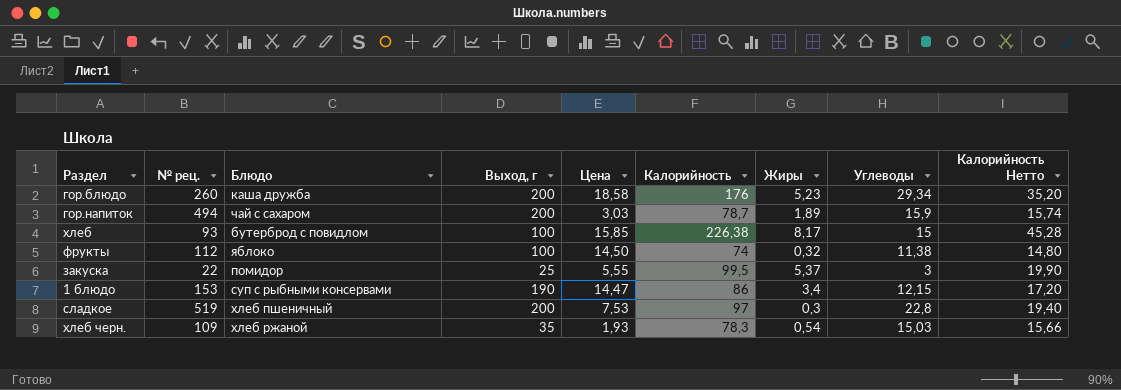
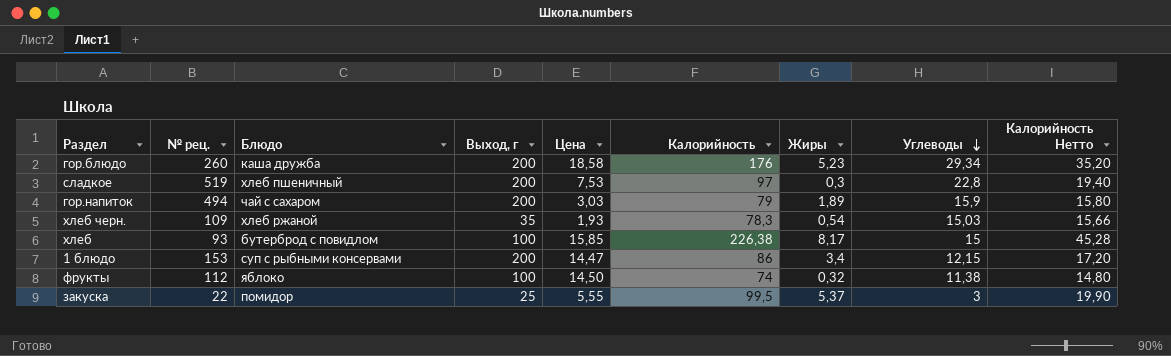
row order: none -> Углеводы descending
гор.напиток | Калорийность: 78,7 -> 79
гор.напиток | Калорийность Нетто: 15,74 -> 15,80
1 блюдо | Выход, г: 190 -> 200

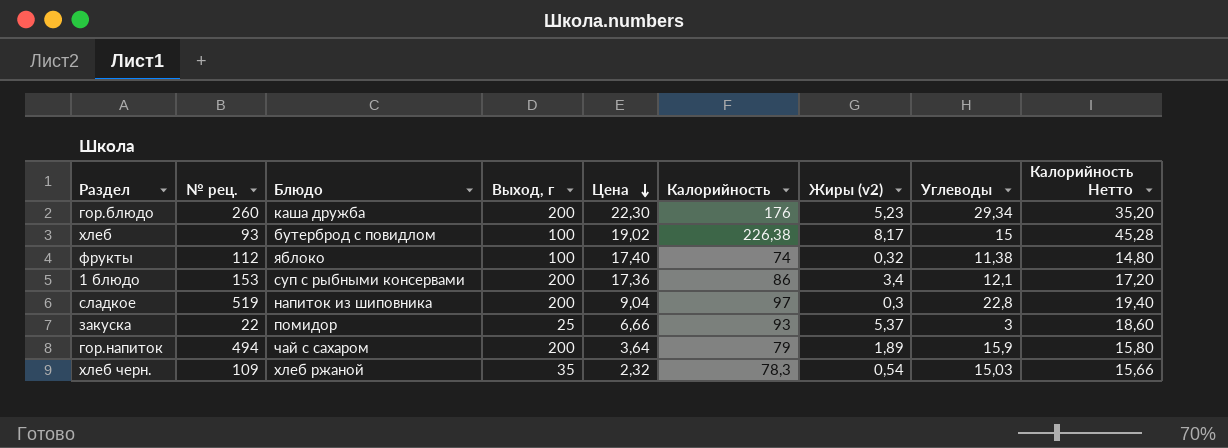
row order: Углеводы descending -> Цена descending
column name: Жиры -> Жиры (v2)
гор.блюдо | Цена: 18,58 -> 22,30
хлеб | Цена: 15,85 -> 19,02
фрукты | Цена: 14,50 -> 17,40
1 блюдо | Цена: 14,47 -> 17,36
1 блюдо | Углеводы: 12,15 -> 12,1
сладкое | Блюдо: хлеб пшеничный -> напиток из шиповника
сладкое | Цена: 7,53 -> 9,04
закуска | Цена: 5,55 -> 6,66
закуска | Калорийность: 99,5 -> 93
закуска | Калорийность Нетто: 19,90 -> 18,60
гор.напиток | Цена: 3,03 -> 3,64
хлеб черн. | Цена: 1,93 -> 2,32

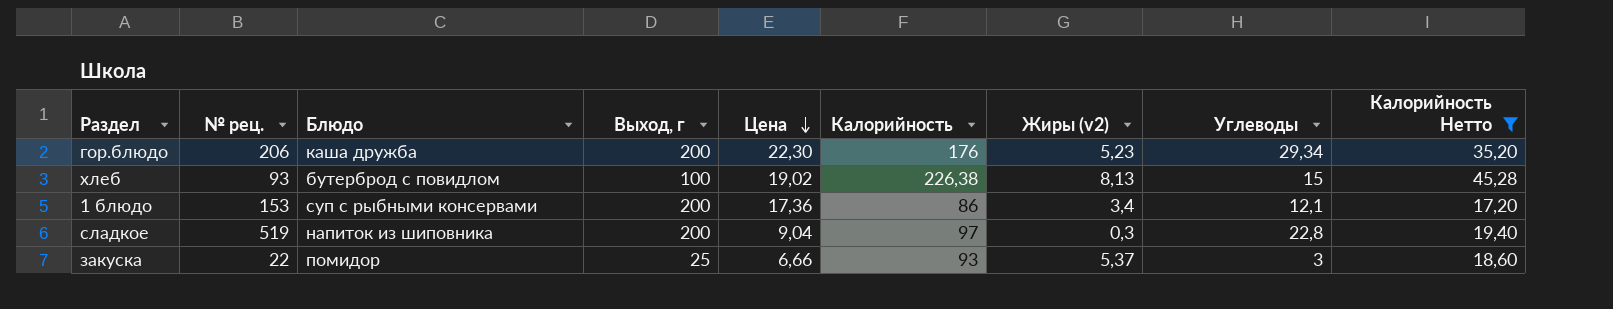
filter: none -> Калорийность Нетто >= 17,20
гор.блюдо | № рец.: 260 -> 206
хлеб | Жиры (v2): 8,17 -> 8,13

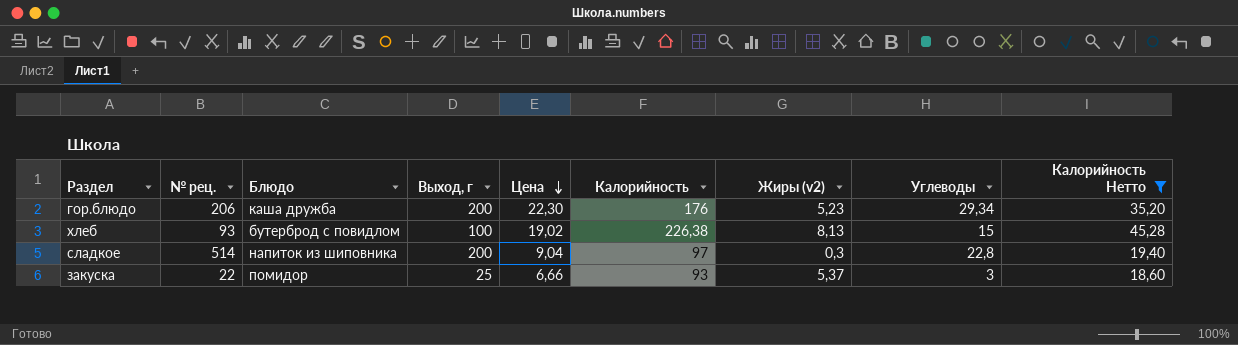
row 1 блюдо: 153 | суп с рыбными консервами | 200 | 17,36 | 86 | 3,4 | 12,1 | 17,20 -> none
сладкое | № рец.: 519 -> 514

